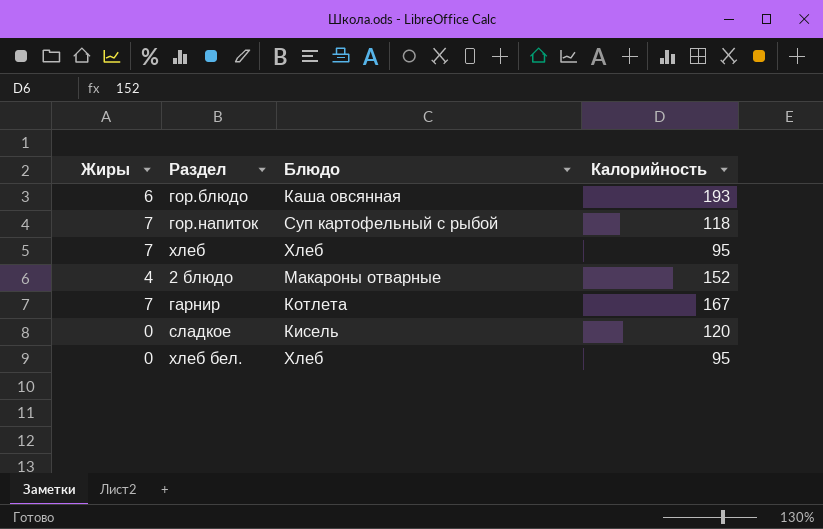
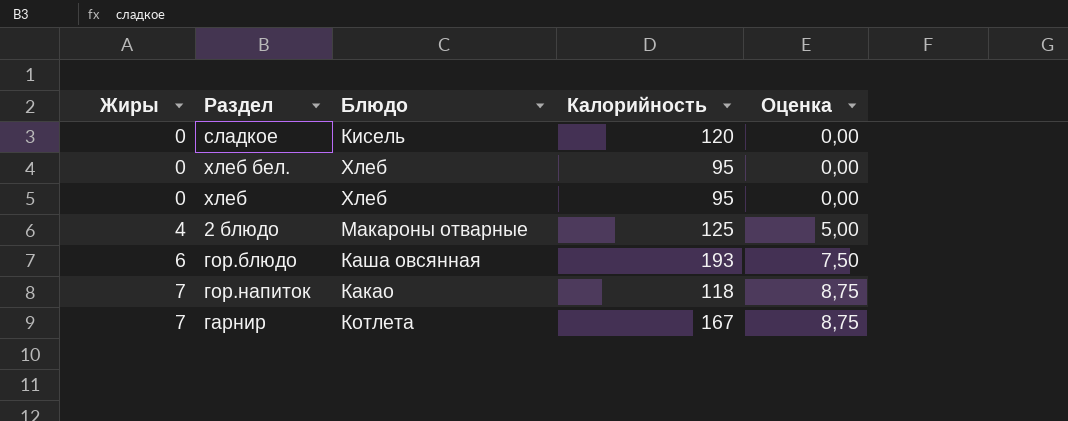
row order: none -> Жиры ascending
column Оценка | formula: none -> [Жиры] * 1,25
хлеб | Жиры: 7 -> 0
2 блюдо | Калорийность: 152 -> 125
гор.напиток | Блюдо: Суп картофельный с рыбой -> Какао

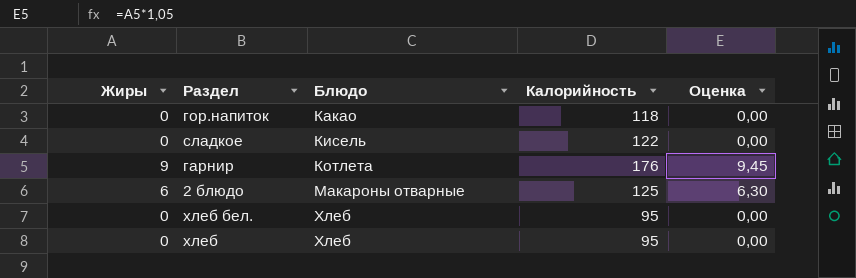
row order: Жиры ascending -> Блюдо ascending
column Оценка | formula: [Жиры] * 1,25 -> [Жиры] * 1,05
row гор.блюдо: 6 | Каша овсянная | 193 | 7,50 -> none
гор.напиток | Жиры: 7 -> 0
сладкое | Калорийность: 120 -> 122
гарнир | Жиры: 7 -> 9
гарнир | Калорийность: 167 -> 176
2 блюдо | Жиры: 4 -> 6

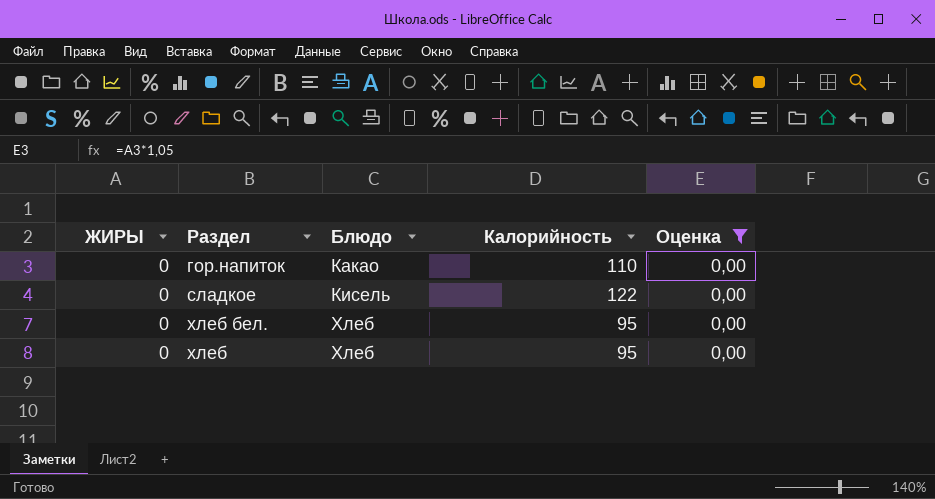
filter: none -> Оценка = 0,00
column name: Жиры -> ЖИРЫ
гор.напиток | Калорийность: 118 -> 110

